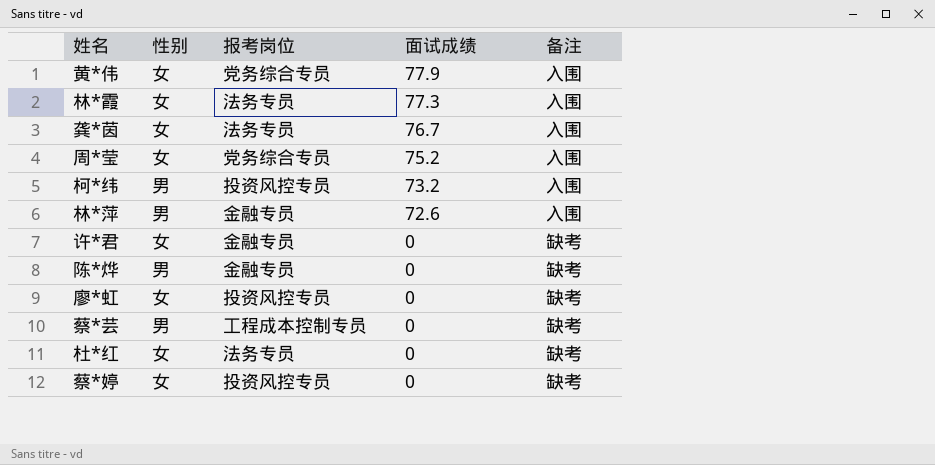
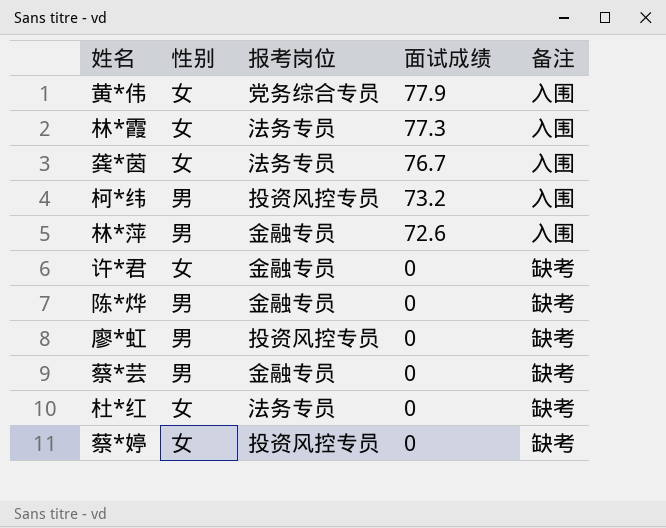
row 周*莹: 女 | 党务综合专员 | 75.2 | 入围 -> none
廖*虹 | 性别: 女 -> 男
蔡*芸 | 报考岗位: 工程成本控制专员 -> 金融专员

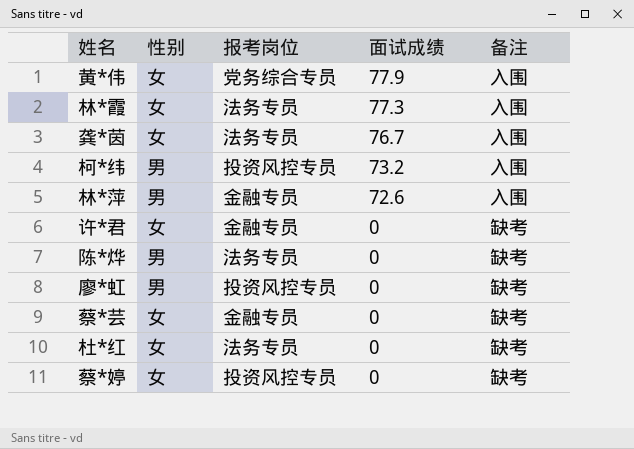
陈*烨 | 报考岗位: 金融专员 -> 法务专员
蔡*芸 | 性别: 男 -> 女

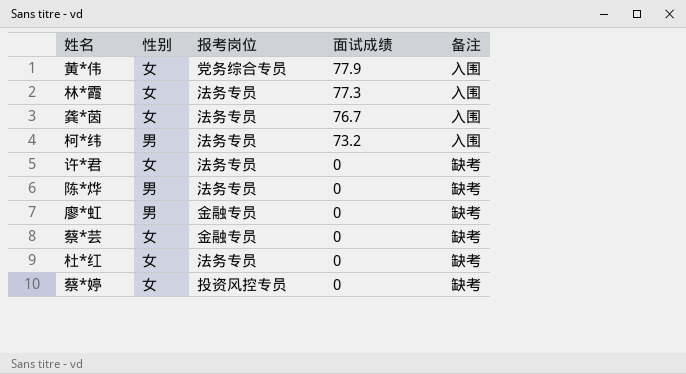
row 林*萍: 男 | 金融专员 | 72.6 | 入围 -> none
柯*纬 | 报考岗位: 投资风控专员 -> 法务专员
许*君 | 报考岗位: 金融专员 -> 法务专员
廖*虹 | 报考岗位: 投资风控专员 -> 金融专员

